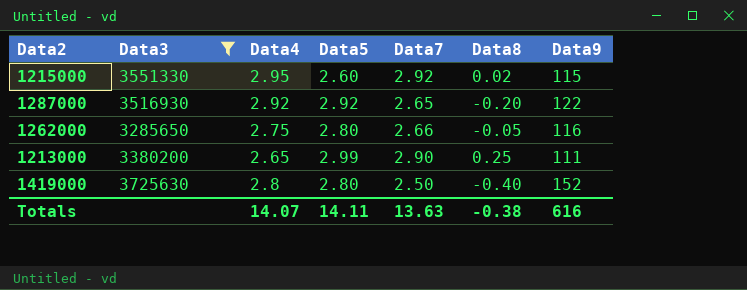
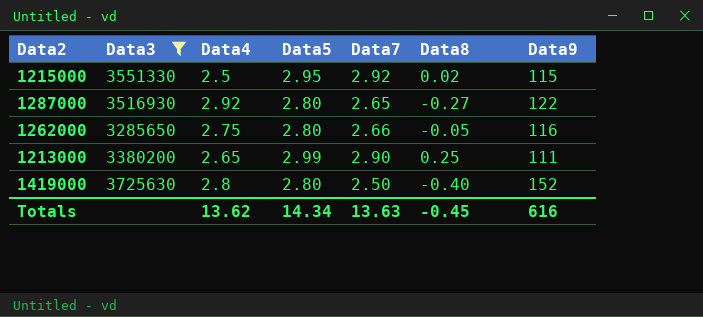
1215000 | Data4: 2.95 -> 2.5
1215000 | Data5: 2.60 -> 2.95
1287000 | Data5: 2.92 -> 2.80
1287000 | Data8: -0.20 -> -0.27
Totals | Data4: 14.07 -> 13.62
Totals | Data5: 14.11 -> 14.34
Totals | Data8: -0.38 -> -0.45

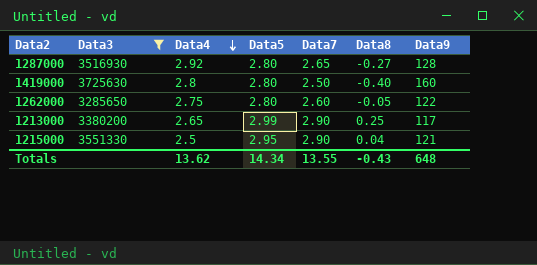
row order: none -> Data4 descending
1287000 | Data9: 122 -> 128
1419000 | Data9: 152 -> 160
1262000 | Data7: 2.66 -> 2.60
1262000 | Data9: 116 -> 122
1213000 | Data9: 111 -> 117
1215000 | Data7: 2.92 -> 2.90
1215000 | Data8: 0.02 -> 0.04
1215000 | Data9: 115 -> 121
Totals | Data7: 13.63 -> 13.55
Totals | Data8: -0.45 -> -0.43
Totals | Data9: 616 -> 648

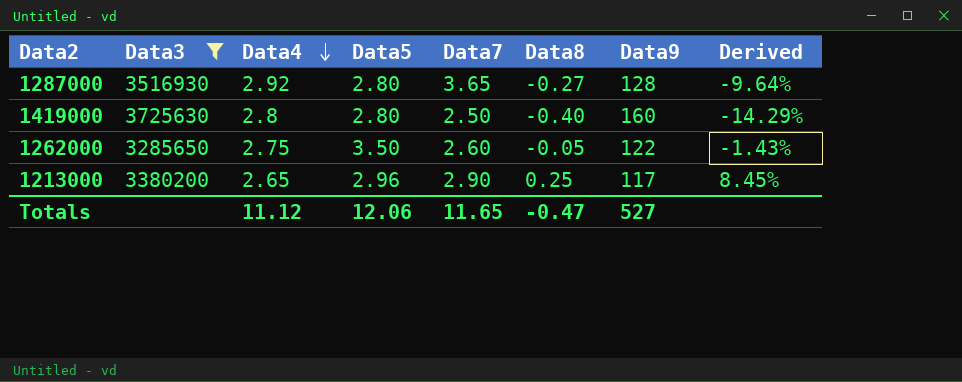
column Derived | formula: none -> [Data8] / [Data5]
row 1215000: 3551330 | 2.5 | 2.95 | 2.90 | 0.04 | 121 -> none
1287000 | Data7: 2.65 -> 3.65
1262000 | Data5: 2.80 -> 3.50
1213000 | Data5: 2.99 -> 2.96
Totals | Data4: 13.62 -> 11.12
Totals | Data5: 14.34 -> 12.06
Totals | Data7: 13.55 -> 11.65
Totals | Data8: -0.43 -> -0.47
Totals | Data9: 648 -> 527

